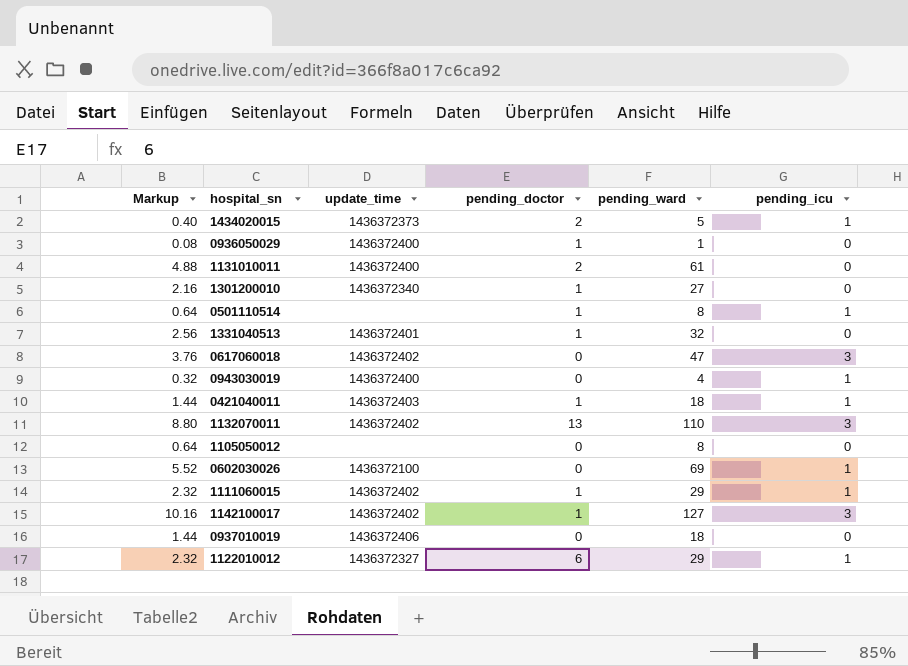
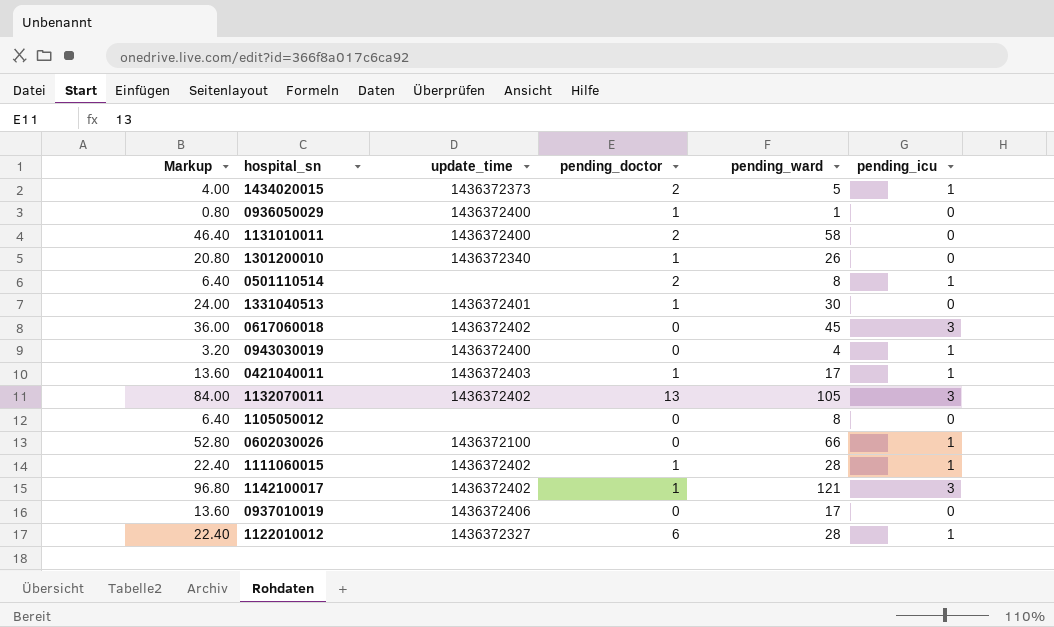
column Markup | formula: [pending_ward] * 0.08 -> [pending_ward] * 0.8
1131010011 | pending_ward: 61 -> 58
1301200010 | pending_ward: 27 -> 26
0501110514 | pending_doctor: 1 -> 2
1331040513 | pending_ward: 32 -> 30
0617060018 | pending_ward: 47 -> 45
0421040011 | pending_ward: 18 -> 17
1132070011 | pending_ward: 110 -> 105
0602030026 | pending_ward: 69 -> 66
1111060015 | pending_ward: 29 -> 28
1142100017 | pending_ward: 127 -> 121
0937010019 | pending_ward: 18 -> 17
1122010012 | pending_ward: 29 -> 28

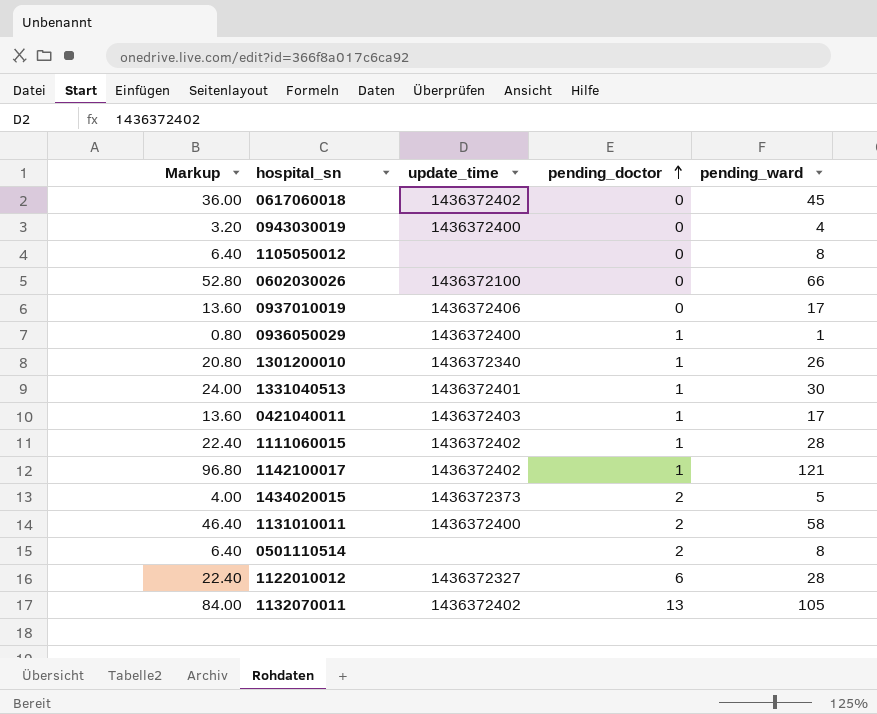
row order: none -> pending_doctor ascending
column pending_icu | position: 6 -> none

